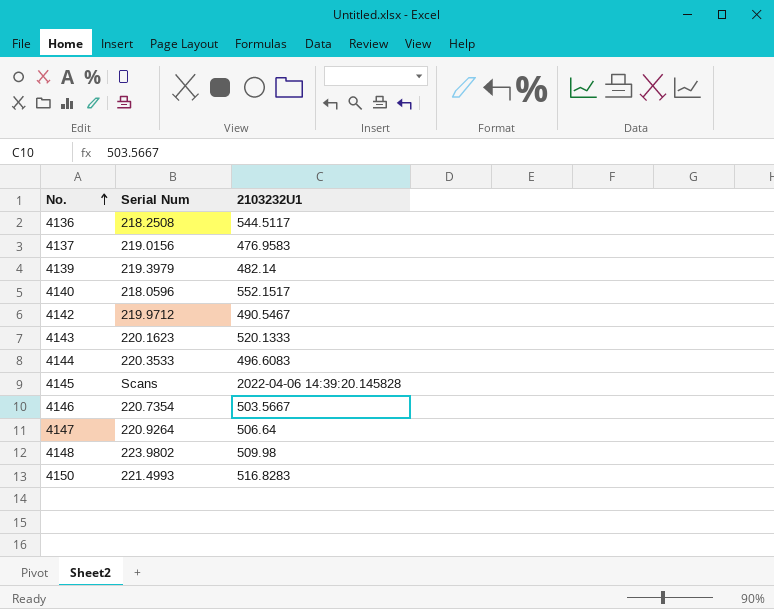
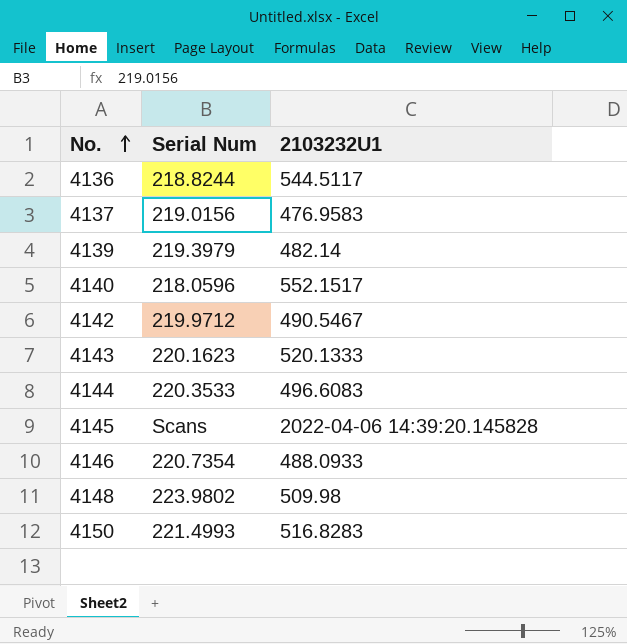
row 4147: 220.9264 | 506.64 -> none
4136 | Serial Num: 218.2508 -> 218.8244
4146 | 2103232U1: 503.5667 -> 488.0933

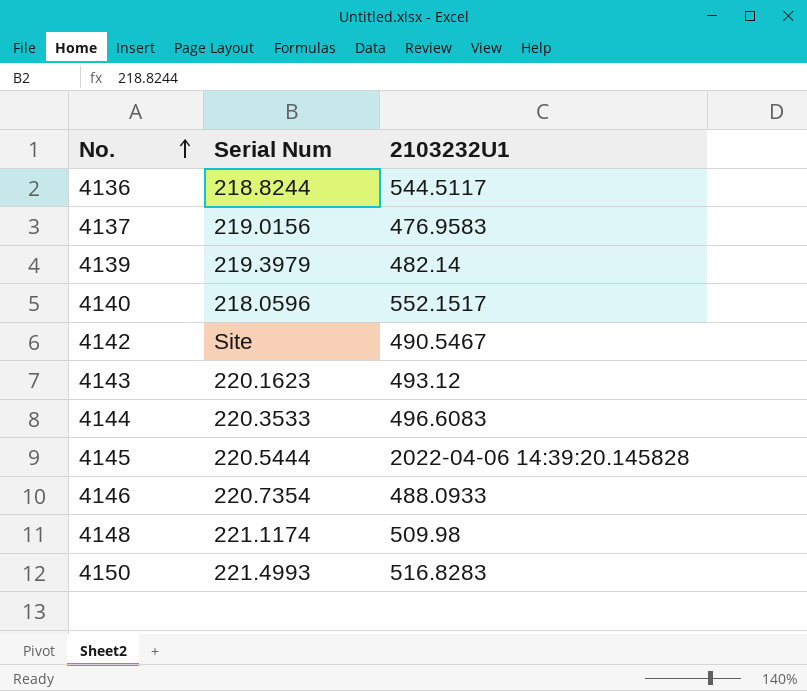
4142 | Serial Num: 219.9712 -> Site
4143 | 2103232U1: 520.1333 -> 493.12
4145 | Serial Num: Scans -> 220.5444
4148 | Serial Num: 223.9802 -> 221.1174

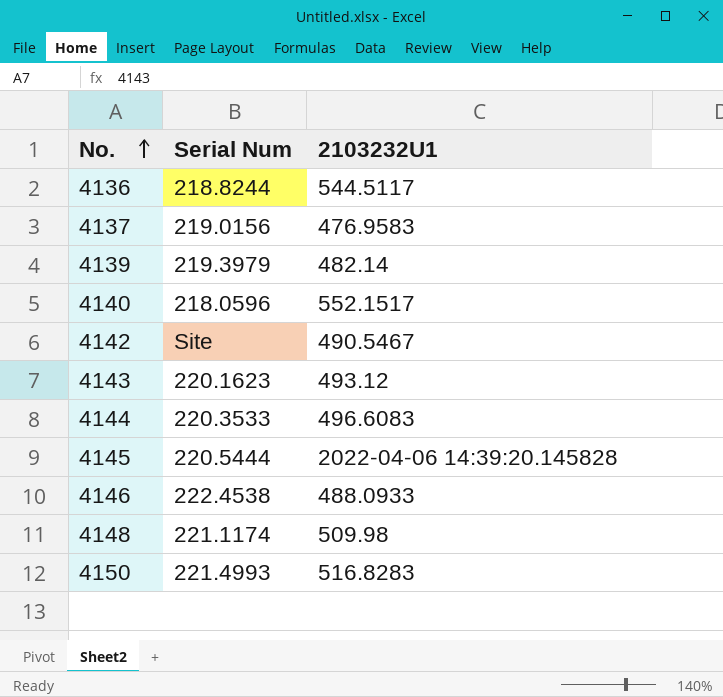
4146 | Serial Num: 220.7354 -> 222.4538

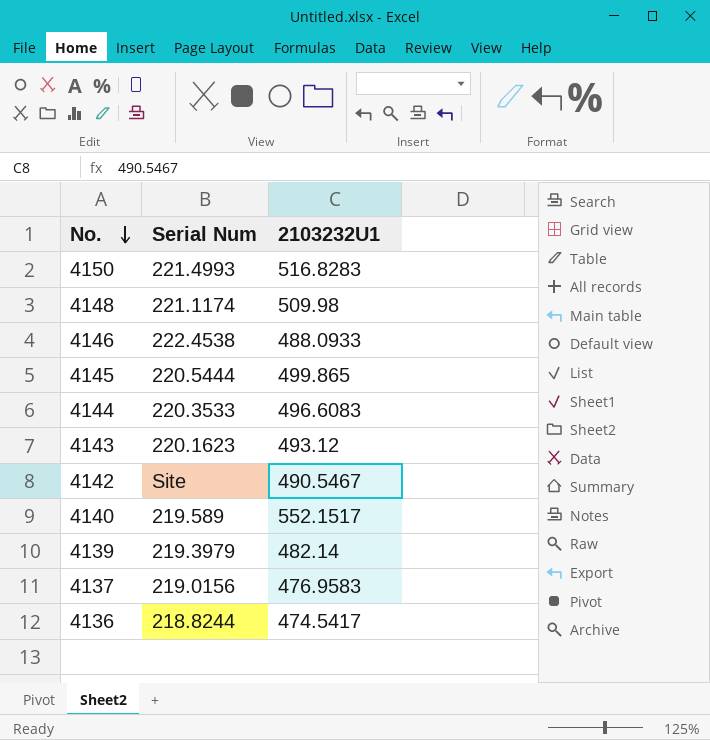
row order: No. ascending -> No. descending
4145 | 2103232U1: 2022-04-06 14:39:20.145828 -> 499.865
4140 | Serial Num: 218.0596 -> 219.589
4136 | 2103232U1: 544.5117 -> 474.5417

